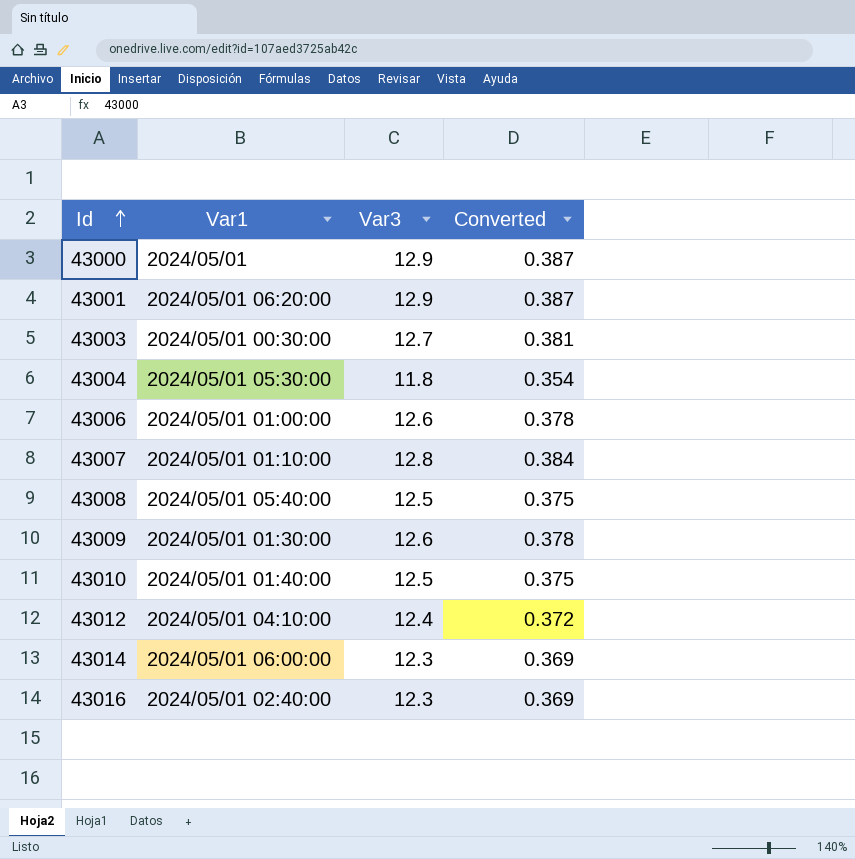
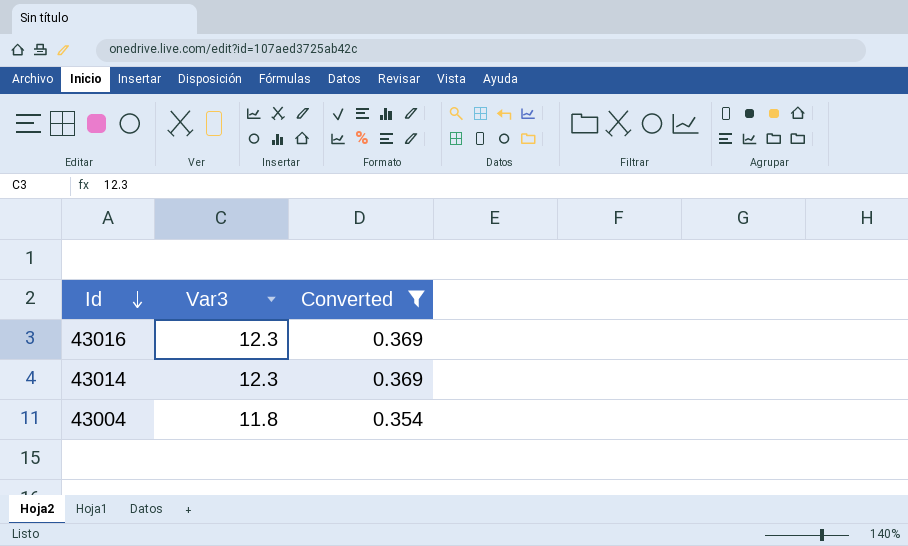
filter: none -> Converted <= 0.369
row order: Id ascending -> Id descending
column Var1 | position: 2 -> none

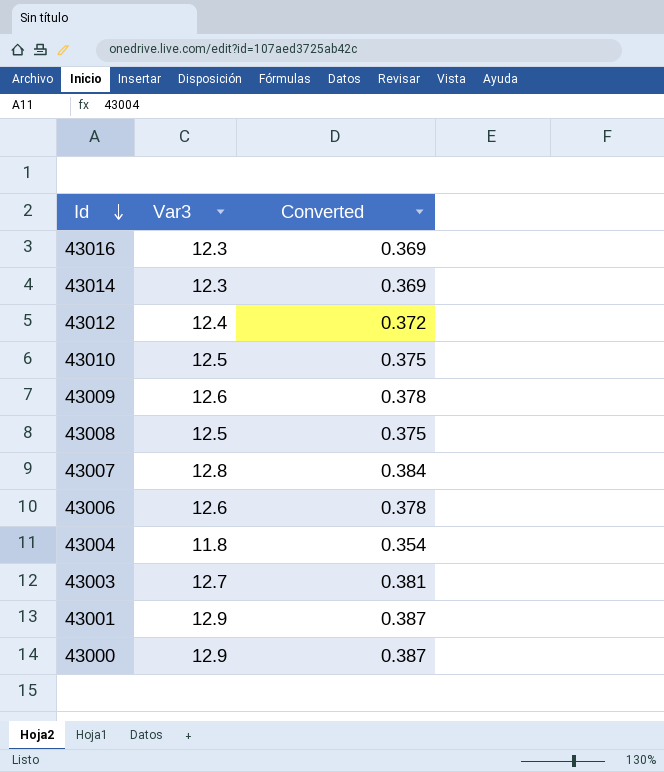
filter: Converted <= 0.369 -> none

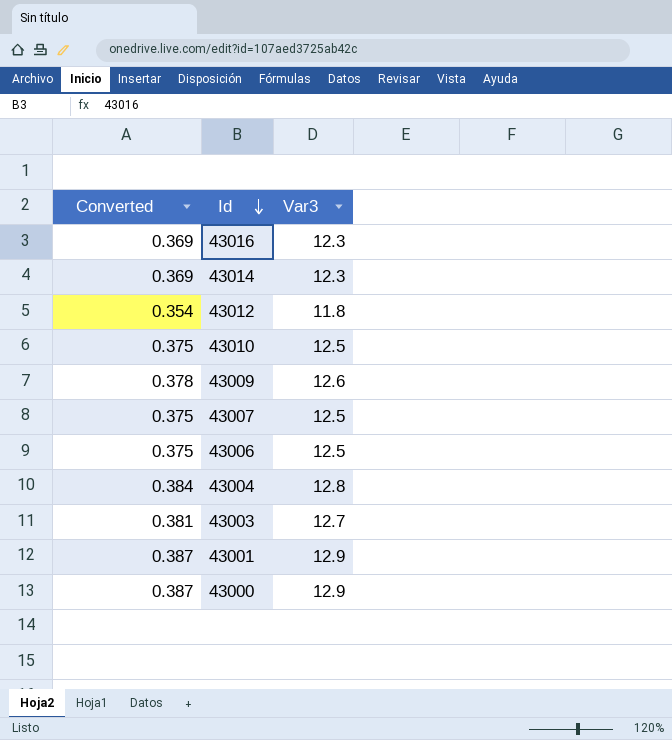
column Converted | position: 3 -> 1
row 43008: 12.5 | 0.375 -> none
43012 | Converted: 0.372 -> 0.354
43012 | Var3: 12.4 -> 11.8
43007 | Converted: 0.384 -> 0.375
43007 | Var3: 12.8 -> 12.5
43006 | Converted: 0.378 -> 0.375
43006 | Var3: 12.6 -> 12.5
43004 | Converted: 0.354 -> 0.384
43004 | Var3: 11.8 -> 12.8

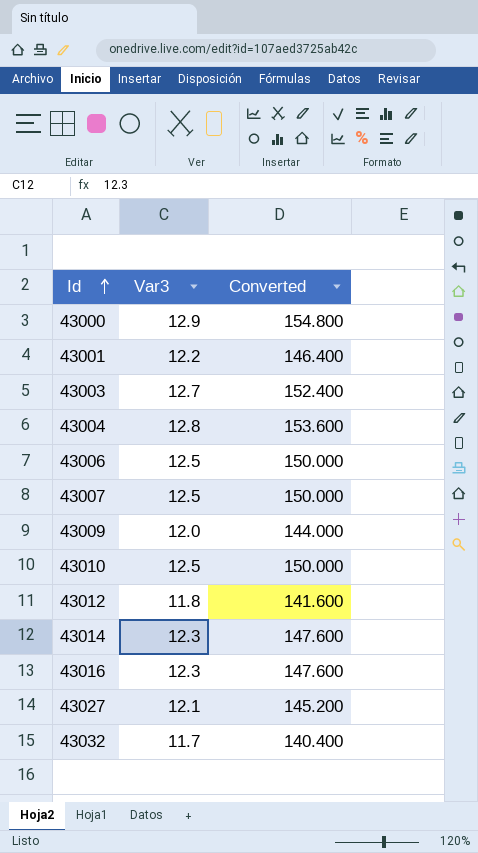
row order: Id descending -> Id ascending
column Converted | formula: [Var3] * 0.03 -> [Var3] * 12
column Converted | position: 1 -> 3
43001 | Var3: 12.9 -> 12.2
43009 | Var3: 12.6 -> 12.0
row 43027: none -> 12.1 | 145.200
row 43032: none -> 11.7 | 140.400

